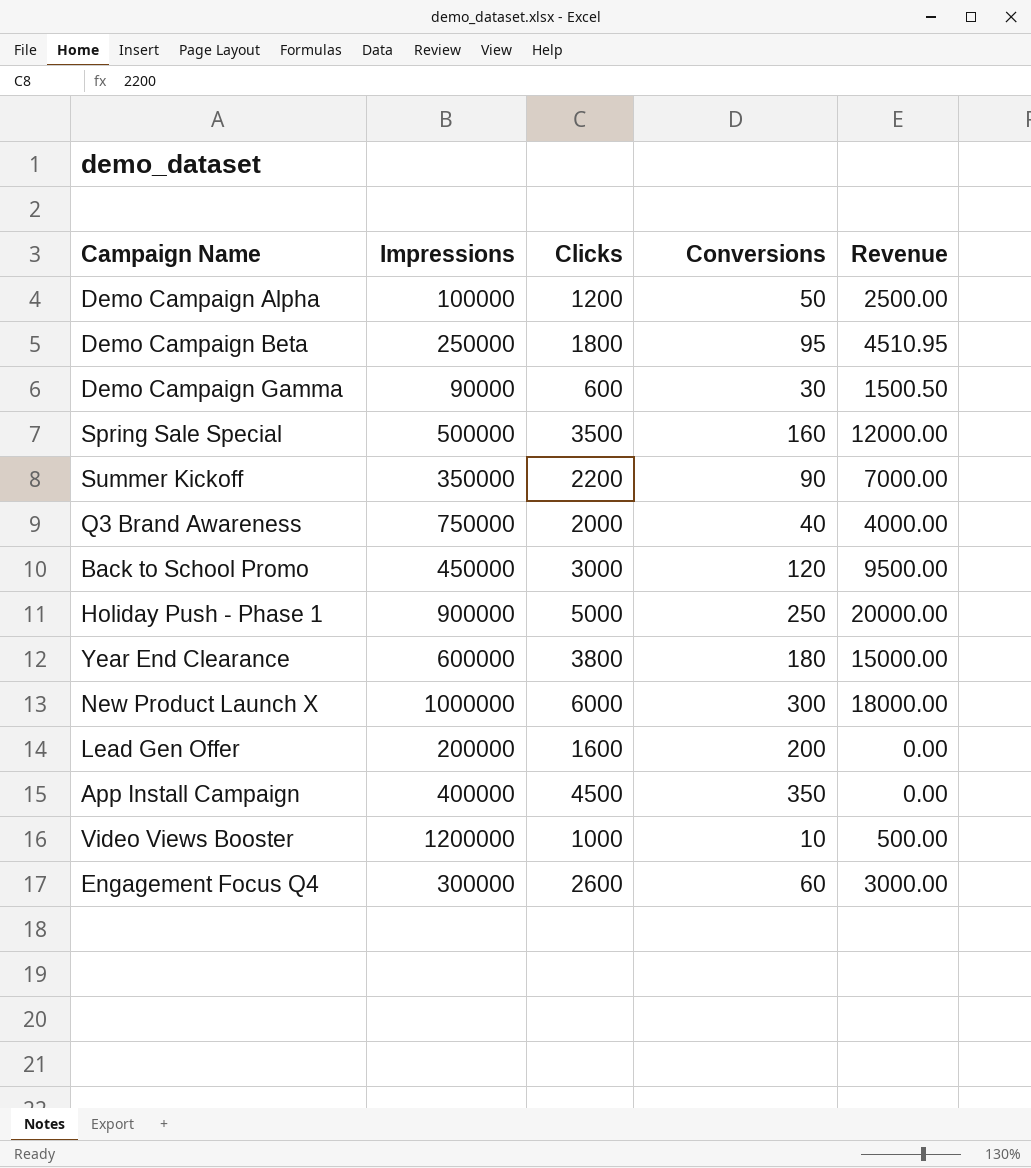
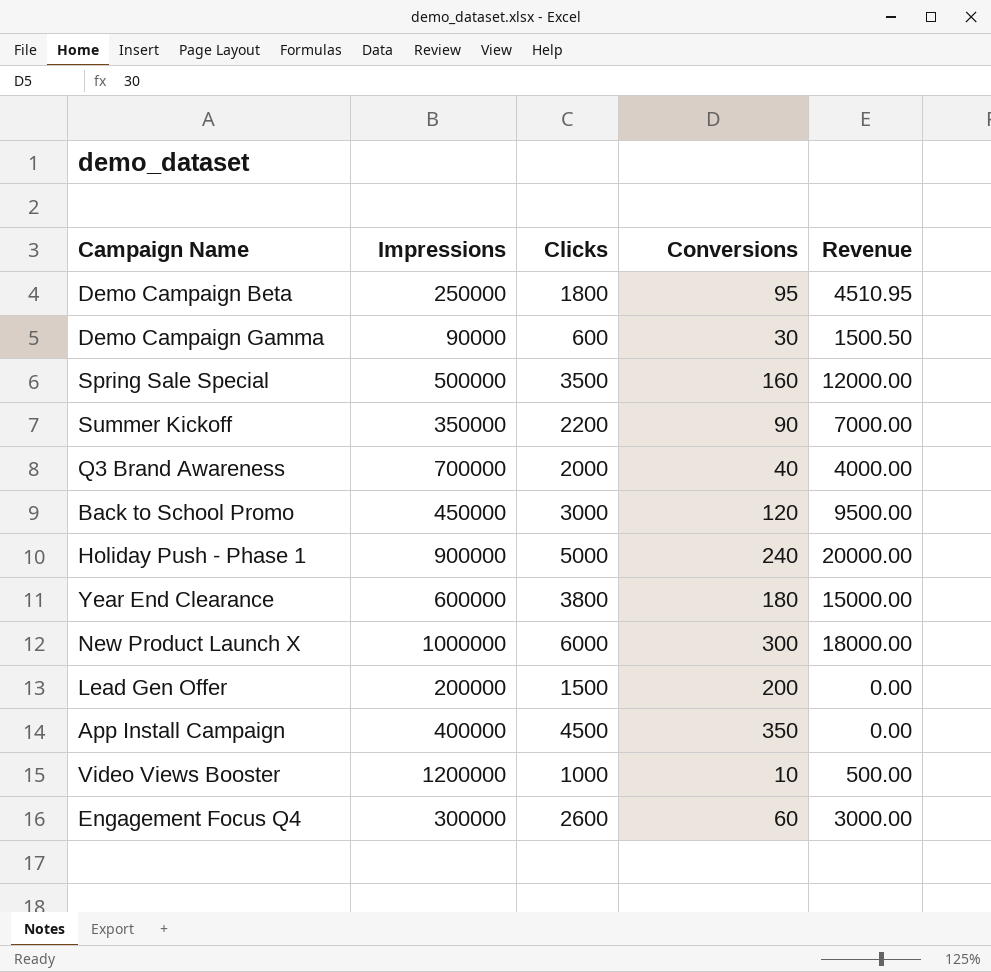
row Demo Campaign Alpha: 100000 | 1200 | 50 | 2500.00 -> none
Q3 Brand Awareness | Impressions: 750000 -> 700000
Holiday Push - Phase 1 | Conversions: 250 -> 240
Lead Gen Offer | Clicks: 1600 -> 1500

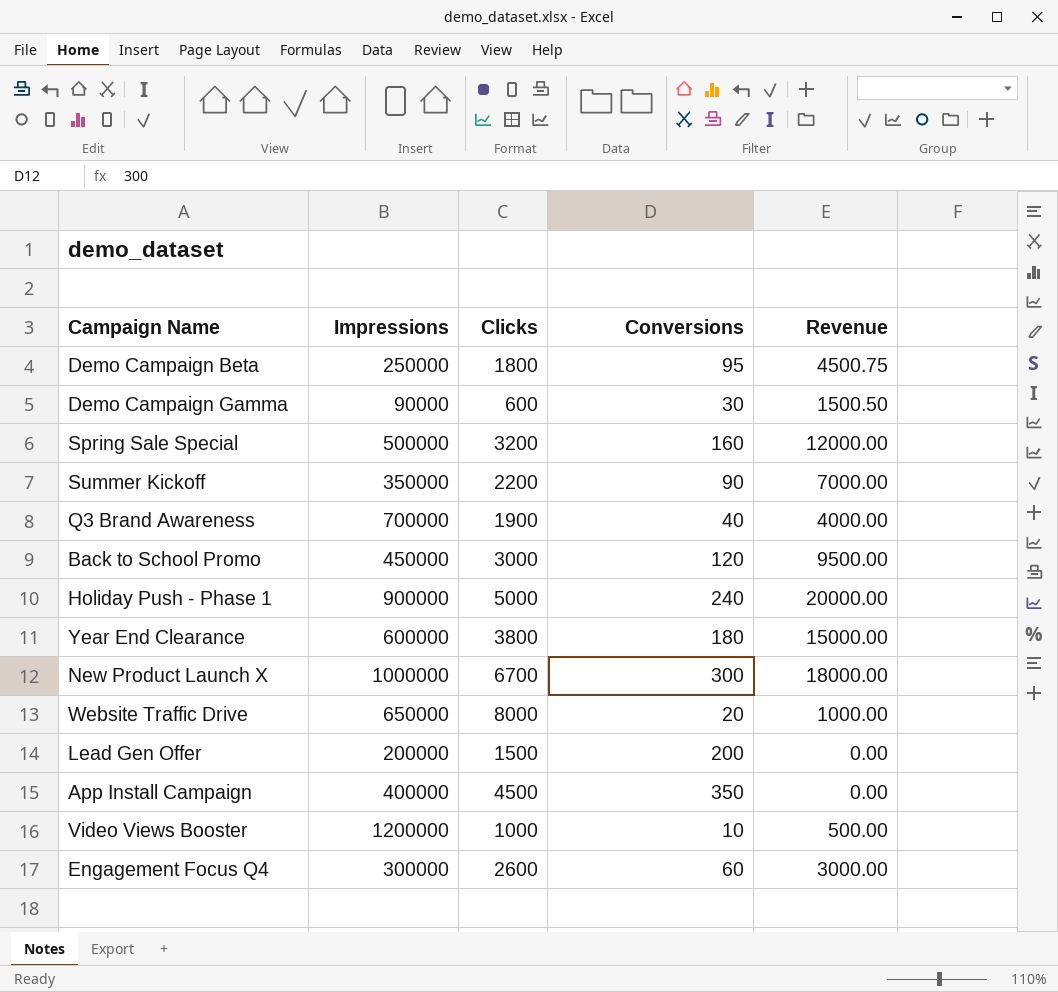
Demo Campaign Beta | Revenue: 4510.95 -> 4500.75
Spring Sale Special | Clicks: 3500 -> 3200
Q3 Brand Awareness | Clicks: 2000 -> 1900
New Product Launch X | Clicks: 6000 -> 6700
row Website Traffic Drive: none -> 650000 | 8000 | 20 | 1000.00

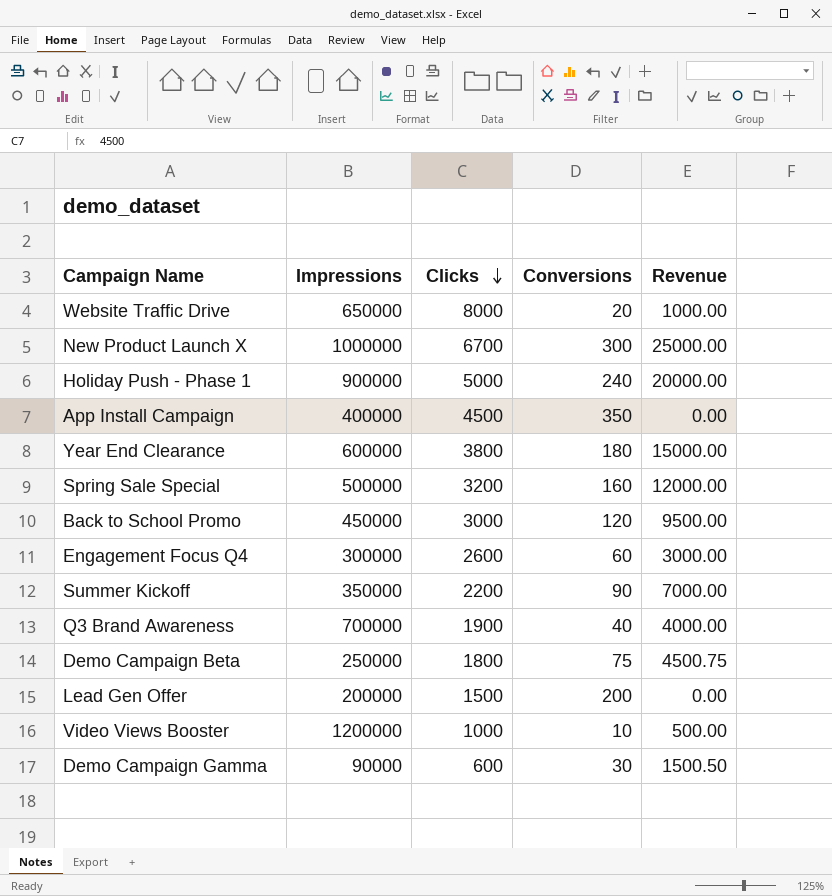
row order: none -> Clicks descending
New Product Launch X | Revenue: 18000.00 -> 25000.00
Demo Campaign Beta | Conversions: 95 -> 75

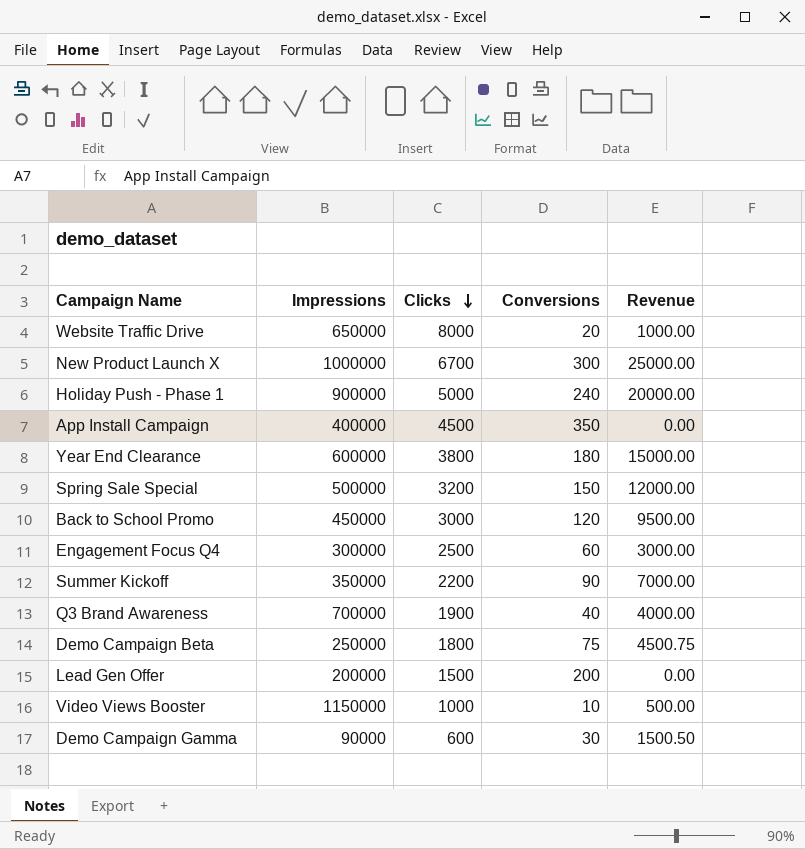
Spring Sale Special | Conversions: 160 -> 150
Engagement Focus Q4 | Clicks: 2600 -> 2500
Video Views Booster | Impressions: 1200000 -> 1150000

